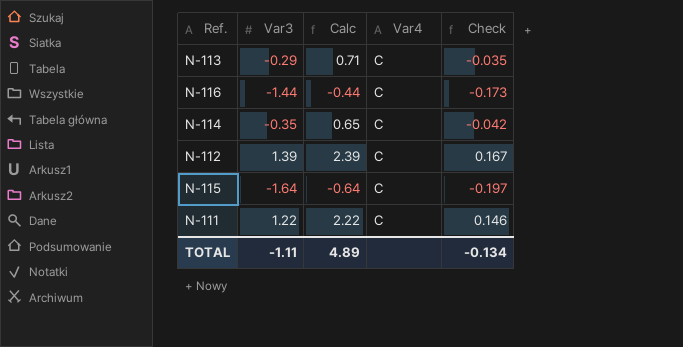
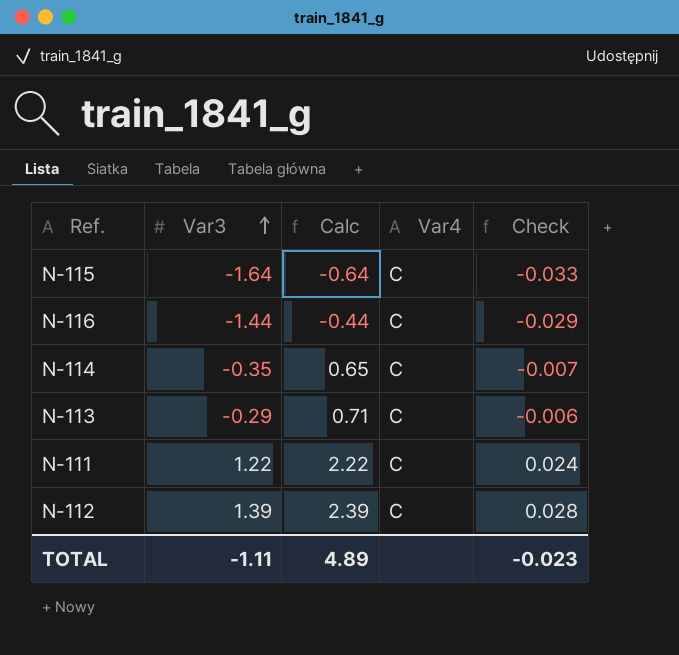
row order: none -> Var3 ascending
column Check | formula: [Var3] * 0.12 -> [Var3] * 0.02
TOTAL | Check: -0.134 -> -0.023

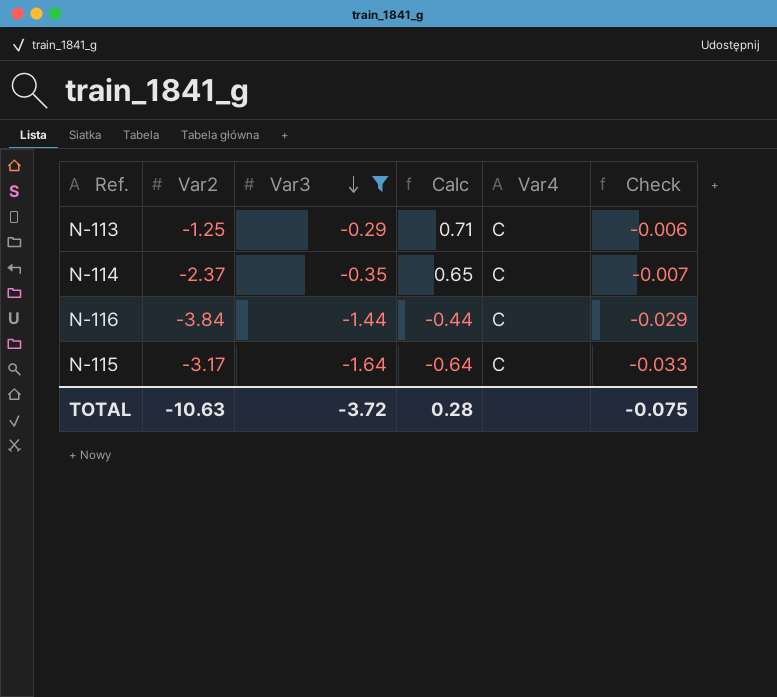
filter: none -> Var3 <= -0.29
row order: Var3 ascending -> Var3 descending
column Var2 | position: none -> 2
TOTAL | Var3: -1.11 -> -3.72
TOTAL | Calc: 4.89 -> 0.28
TOTAL | Check: -0.023 -> -0.075

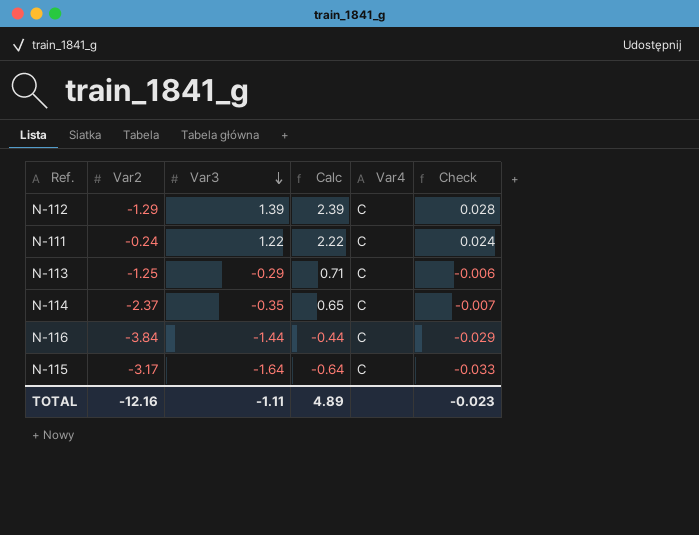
filter: Var3 <= -0.29 -> none
TOTAL | Var2: -10.63 -> -12.16
TOTAL | Var3: -3.72 -> -1.11
TOTAL | Calc: 0.28 -> 4.89
TOTAL | Check: -0.075 -> -0.023

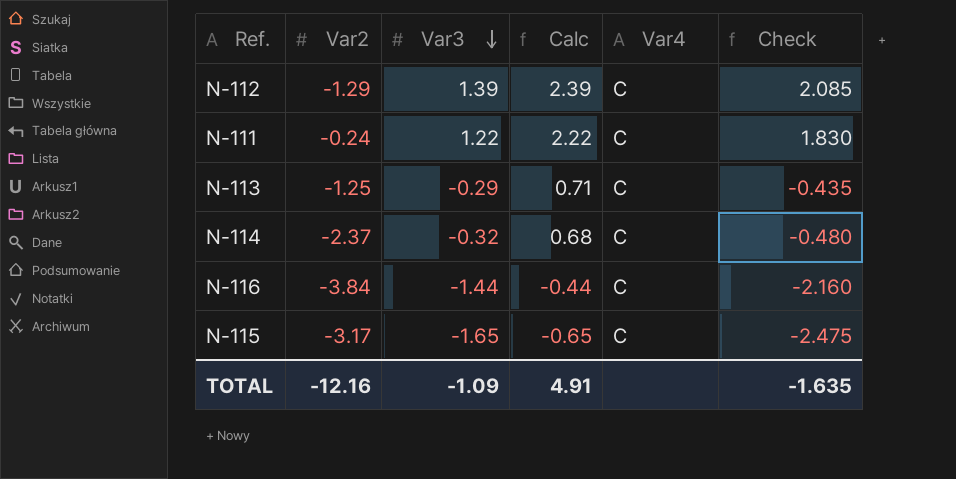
column Check | formula: [Var3] * 0.02 -> [Var3] * 1.5
N-114 | Var3: -0.35 -> -0.32
N-114 | Calc: 0.65 -> 0.68
N-115 | Var3: -1.64 -> -1.65
N-115 | Calc: -0.64 -> -0.65
TOTAL | Var3: -1.11 -> -1.09
TOTAL | Calc: 4.89 -> 4.91
TOTAL | Check: -0.023 -> -1.635

